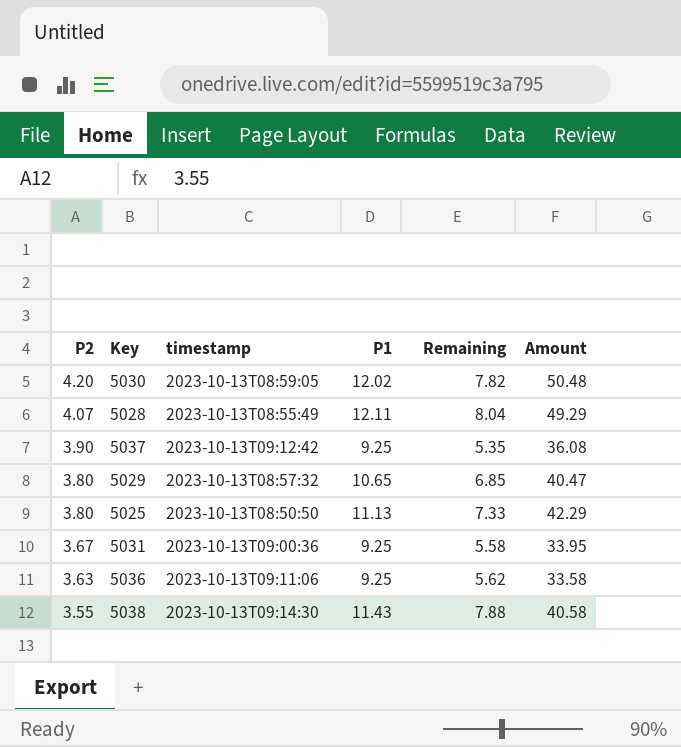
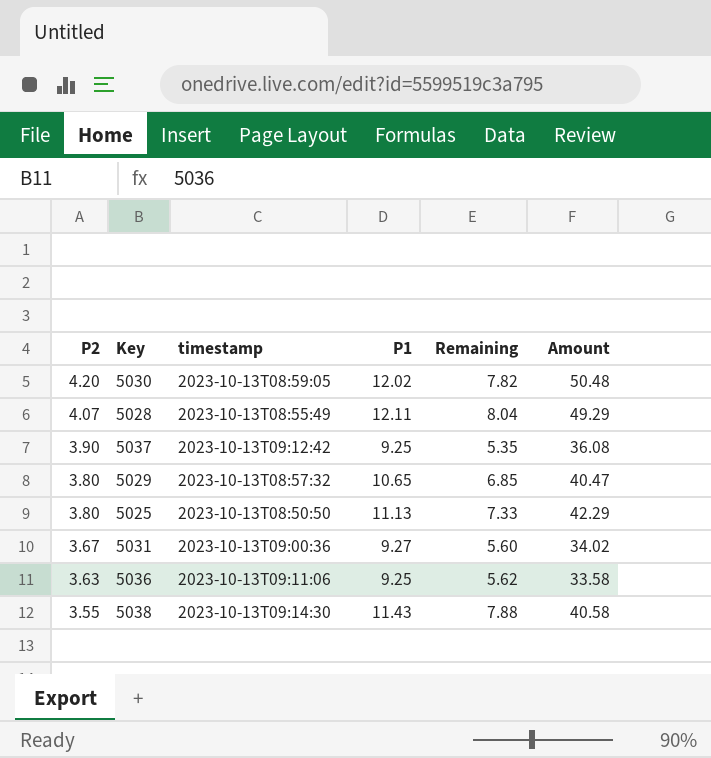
5031 | P1: 9.25 -> 9.27
5031 | Remaining: 5.58 -> 5.60
5031 | Amount: 33.95 -> 34.02

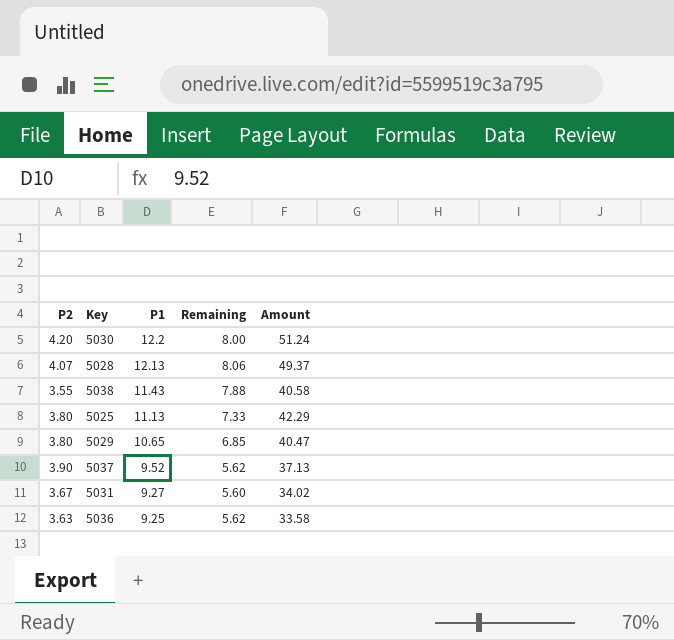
row order: P2 descending -> P1 descending
column timestamp | position: 3 -> none
5030 | P1: 12.02 -> 12.2
5030 | Remaining: 7.82 -> 8.00
5030 | Amount: 50.48 -> 51.24
5028 | P1: 12.11 -> 12.13
5028 | Remaining: 8.04 -> 8.06
5028 | Amount: 49.29 -> 49.37
5037 | P1: 9.25 -> 9.52
5037 | Remaining: 5.35 -> 5.62
5037 | Amount: 36.08 -> 37.13

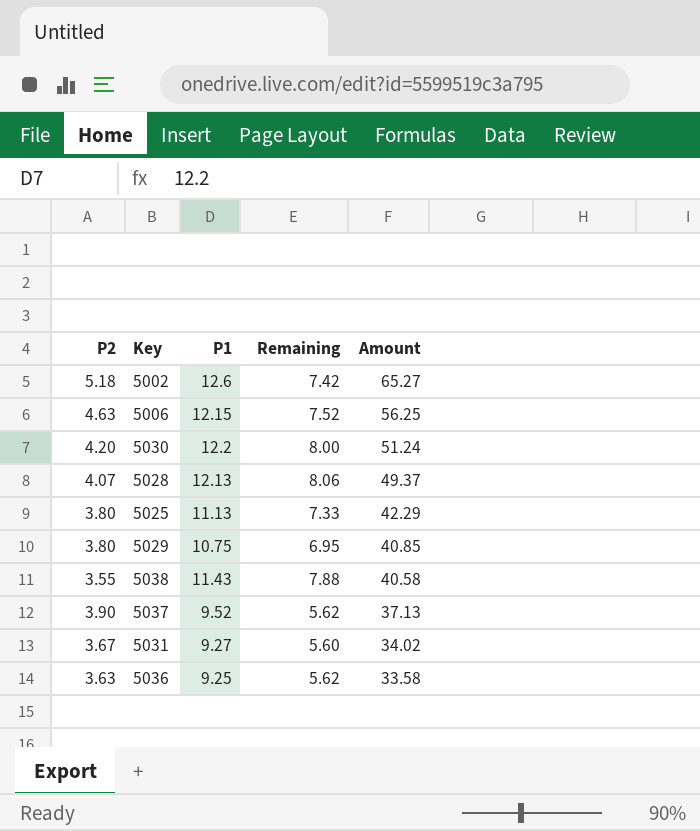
row order: P1 descending -> Amount descending
row 5002: none -> 5.18 | 12.6 | 7.42 | 65.27
row 5006: none -> 4.63 | 12.15 | 7.52 | 56.25
5029 | P1: 10.65 -> 10.75
5029 | Remaining: 6.85 -> 6.95
5029 | Amount: 40.47 -> 40.85

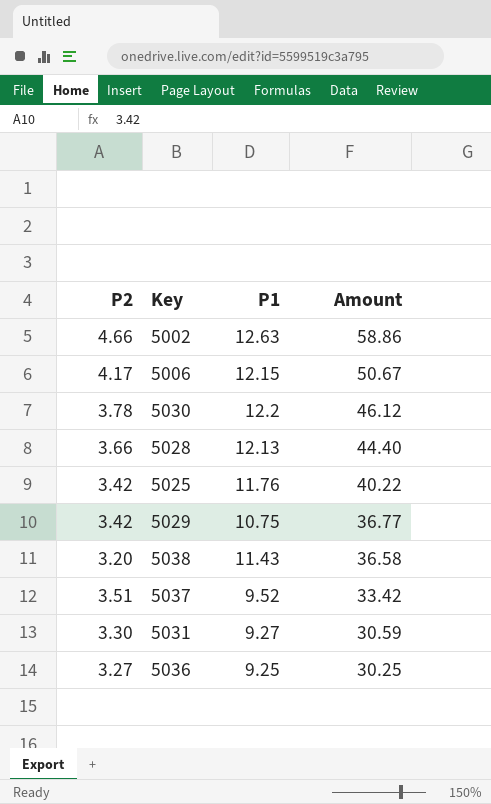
column Remaining | formula: [P1] - [P2] -> none
5002 | P2: 5.18 -> 4.66
5002 | P1: 12.6 -> 12.63
5002 | Amount: 65.27 -> 58.86
5006 | P2: 4.63 -> 4.17
5006 | Amount: 56.25 -> 50.67
5030 | P2: 4.20 -> 3.78
5030 | Amount: 51.24 -> 46.12
5028 | P2: 4.07 -> 3.66
5028 | Amount: 49.37 -> 44.40
5025 | P2: 3.80 -> 3.42
5025 | P1: 11.13 -> 11.76
5025 | Amount: 42.29 -> 40.22
5029 | P2: 3.80 -> 3.42
5029 | Amount: 40.85 -> 36.77
5038 | P2: 3.55 -> 3.20
5038 | Amount: 40.58 -> 36.58
5037 | P2: 3.90 -> 3.51
5037 | Amount: 37.13 -> 33.42
5031 | P2: 3.67 -> 3.30
5031 | Amount: 34.02 -> 30.59
5036 | P2: 3.63 -> 3.27
5036 | Amount: 33.58 -> 30.25

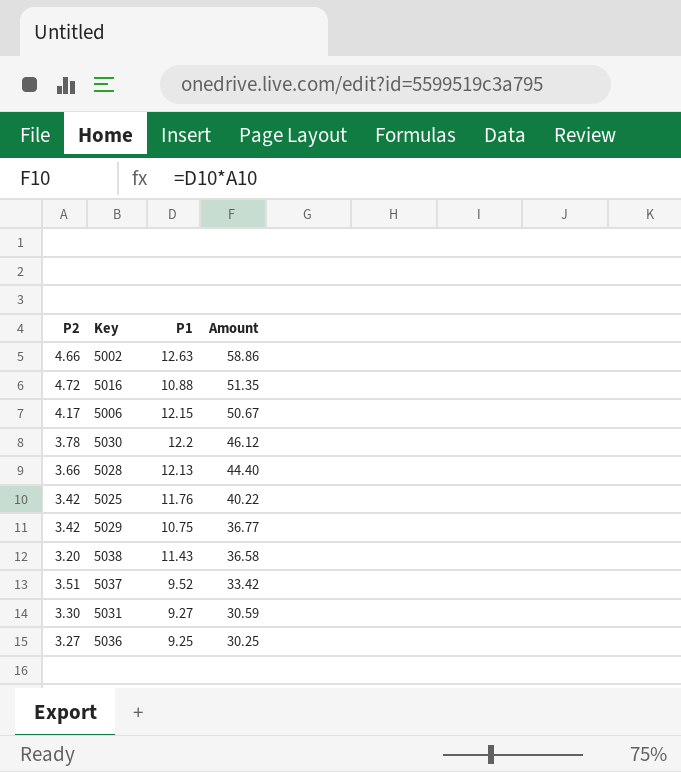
row 5016: none -> 4.72 | 10.88 | 51.35

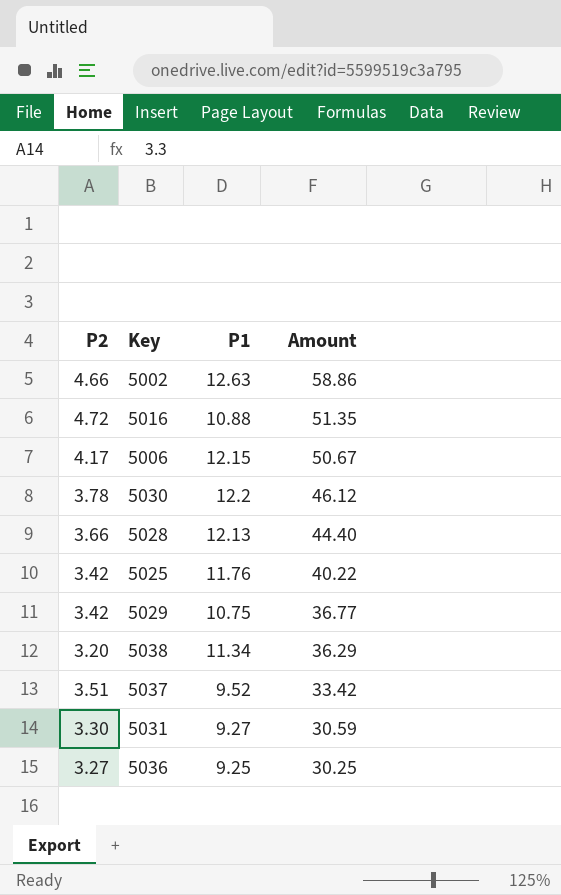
5038 | P1: 11.43 -> 11.34
5038 | Amount: 36.58 -> 36.29

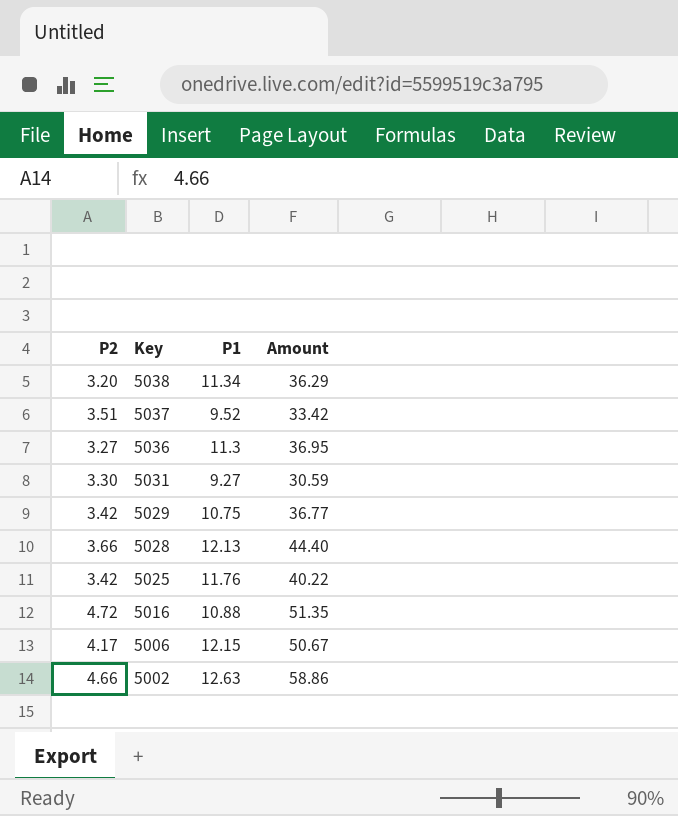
row order: Amount descending -> Key descending
row 5030: 3.78 | 12.2 | 46.12 -> none
5036 | P1: 9.25 -> 11.3
5036 | Amount: 30.25 -> 36.95

